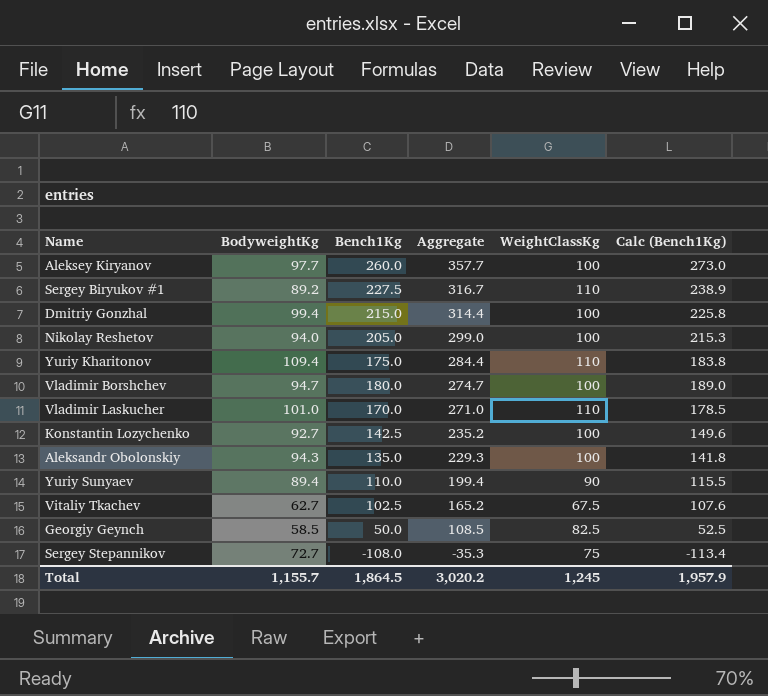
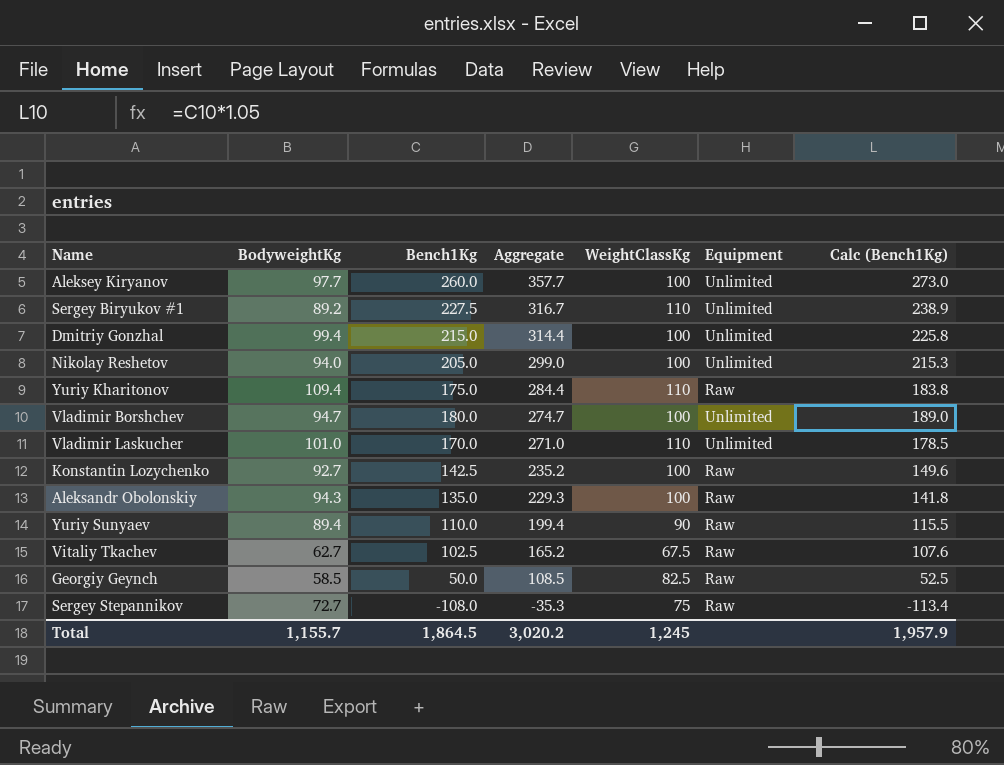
column Equipment | position: none -> 6

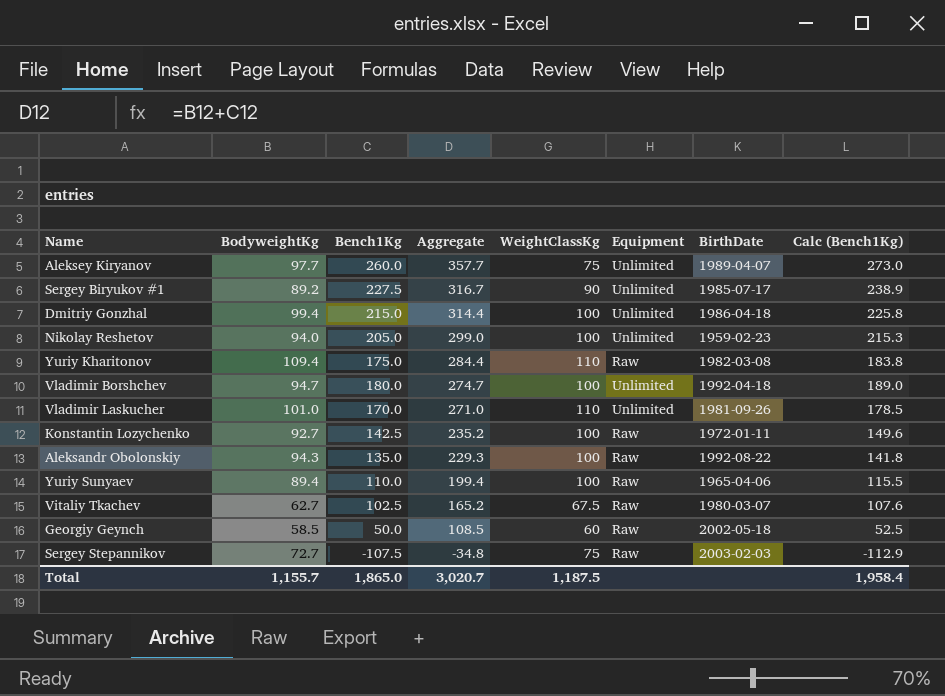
column BirthDate | position: none -> 7
Aleksey Kiryanov | WeightClassKg: 100 -> 75
Sergey Biryukov #1 | WeightClassKg: 110 -> 90
Yuriy Sunyaev | WeightClassKg: 90 -> 100
Georgiy Geynch | WeightClassKg: 82.5 -> 60
Sergey Stepannikov | Bench1Kg: -108.0 -> -107.5
Sergey Stepannikov | Aggregate: -35.3 -> -34.8
Sergey Stepannikov | Calc (Bench1Kg): -113.4 -> -112.9
Total | Bench1Kg: 1,864.5 -> 1,865.0
Total | Aggregate: 3,020.2 -> 3,020.7
Total | WeightClassKg: 1,245 -> 1,187.5
Total | Calc (Bench1Kg): 1,957.9 -> 1,958.4

